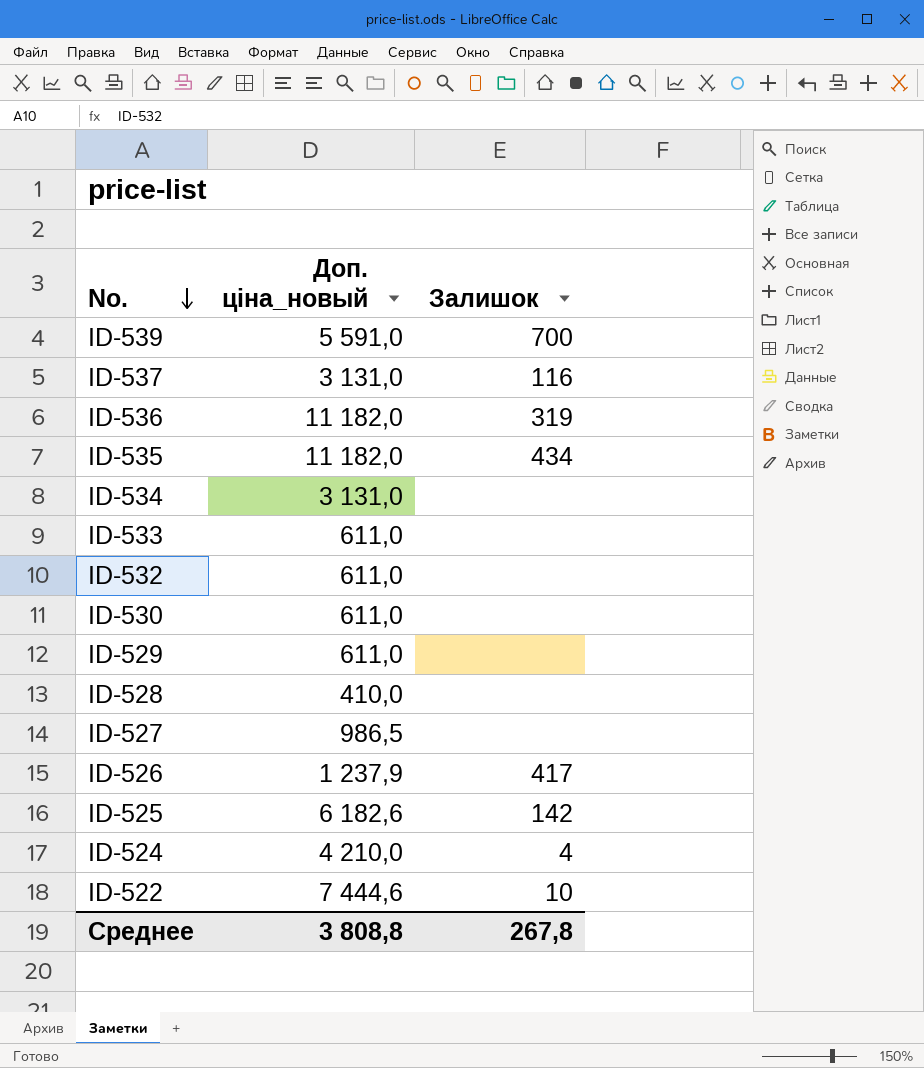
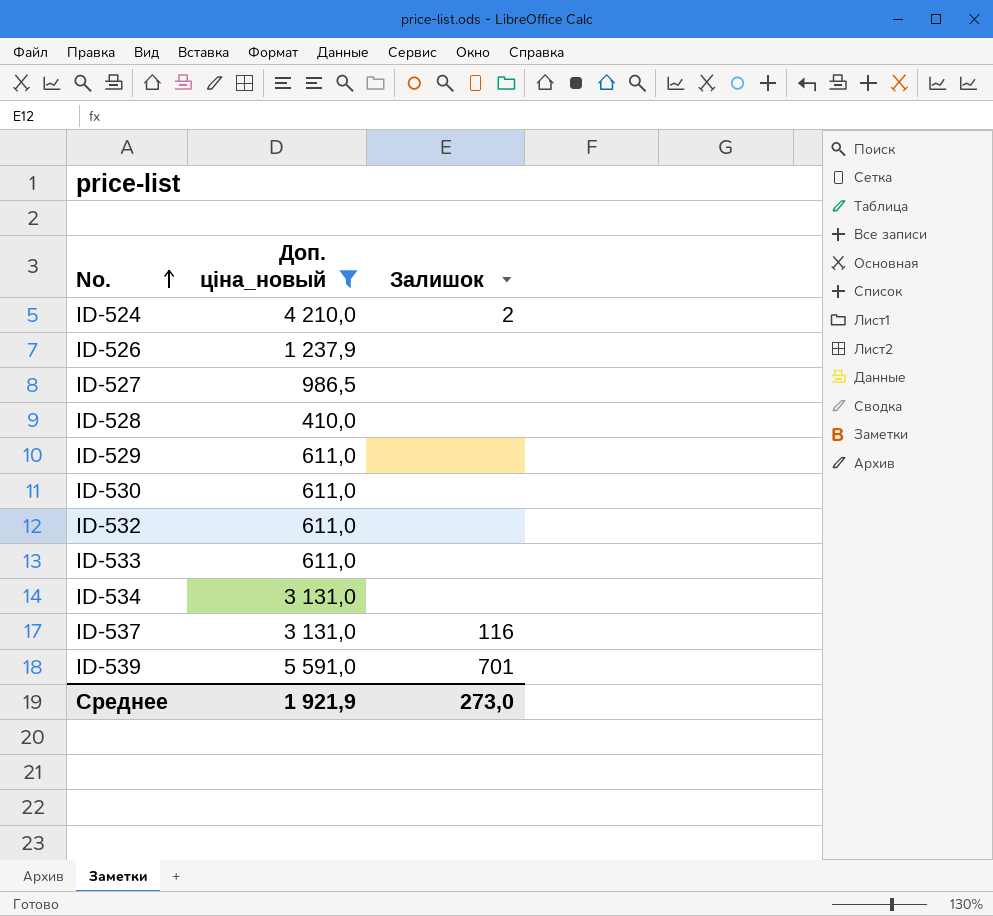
filter: none -> Доп. ціна_новый <= 5 591,0
row order: No. descending -> No. ascending
ID-524 | Залишок: 4 -> 2
ID-526 | Залишок: 417 -> none
ID-539 | Залишок: 700 -> 701
Среднее | Доп. ціна_новый: 3 808,8 -> 1 921,9
Среднее | Залишок: 267,8 -> 273,0

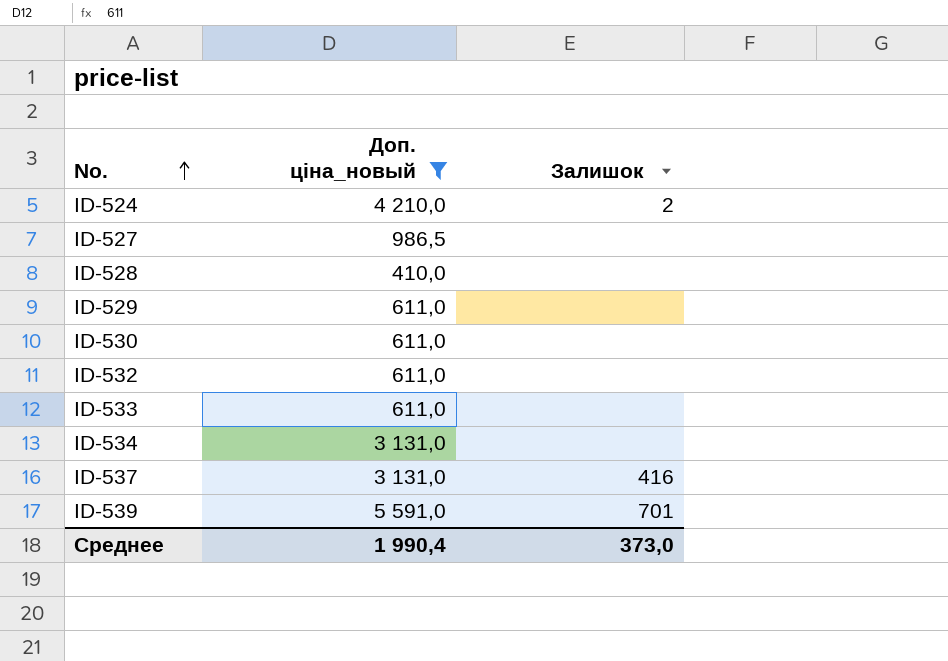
row ID-526: 1 237,9 | none -> none
ID-537 | Залишок: 116 -> 416
Среднее | Доп. ціна_новый: 1 921,9 -> 1 990,4
Среднее | Залишок: 273,0 -> 373,0

